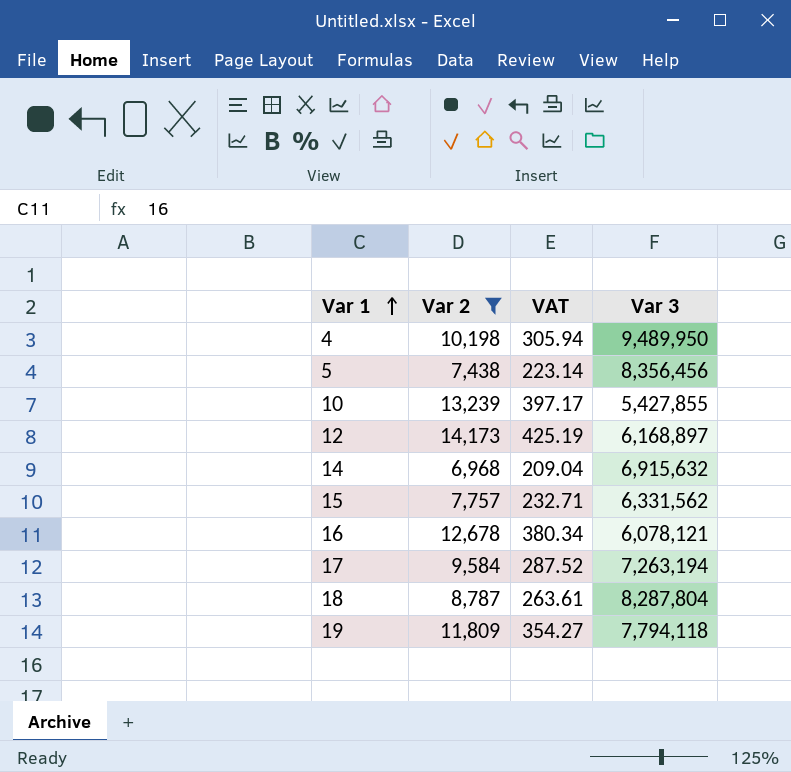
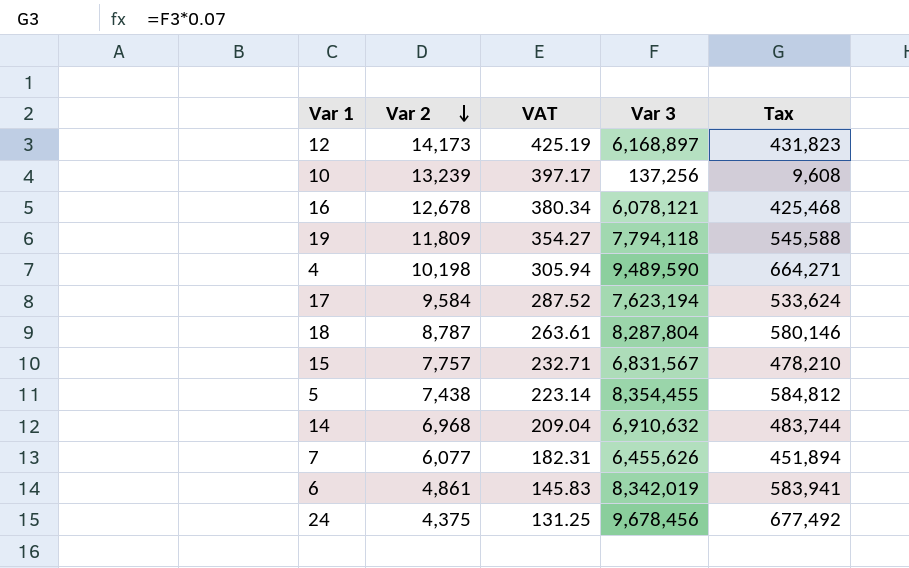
filter: Var 2 >= 6,968 -> none
row order: Var 1 ascending -> Var 2 descending
column Tax | formula: none -> [Var 3] * 0.07
10 | Var 3: 5,427,855 -> 137,256
4 | Var 3: 9,489,950 -> 9,489,590
17 | Var 3: 7,263,194 -> 7,623,194
15 | Var 3: 6,331,562 -> 6,831,567
5 | Var 3: 8,356,456 -> 8,354,455
14 | Var 3: 6,915,632 -> 6,910,632

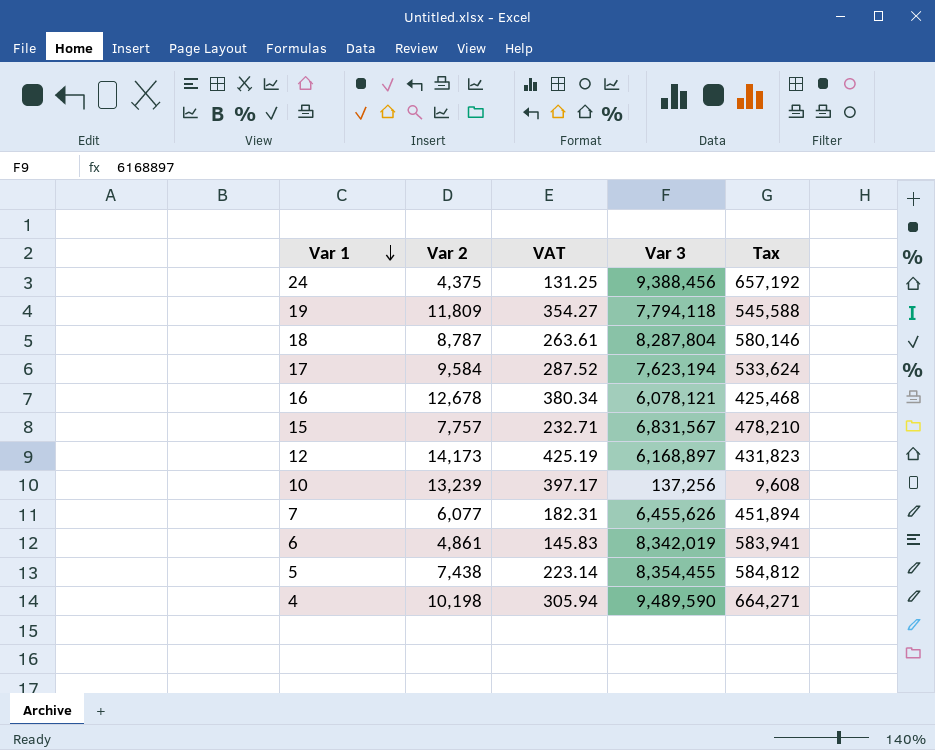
row order: Var 2 descending -> Var 1 descending
row 14: 6,968 | 209.04 | 6,910,632 | 483,744 -> none
24 | Var 3: 9,678,456 -> 9,388,456
24 | Tax: 677,492 -> 657,192

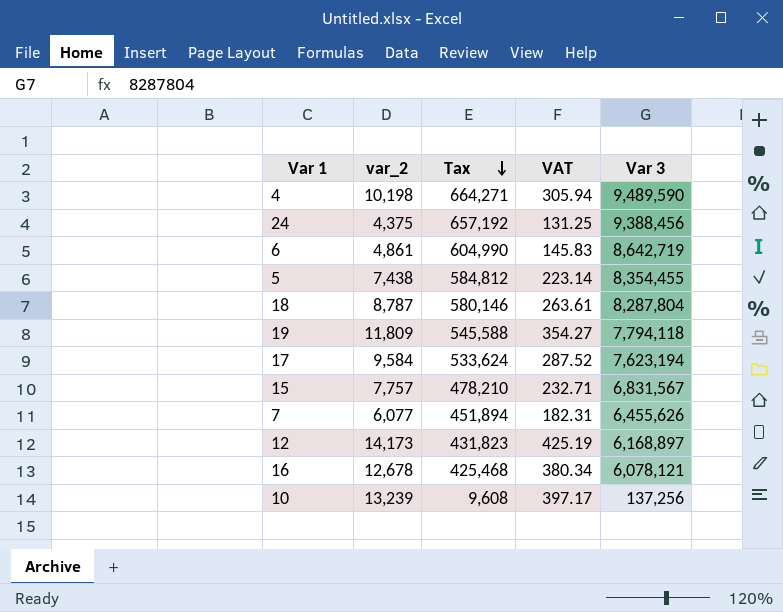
row order: Var 1 descending -> Tax descending
column name: Var 2 -> var_2
column Tax | position: 5 -> 3
6 | Tax: 583,941 -> 604,990
6 | Var 3: 8,342,019 -> 8,642,719

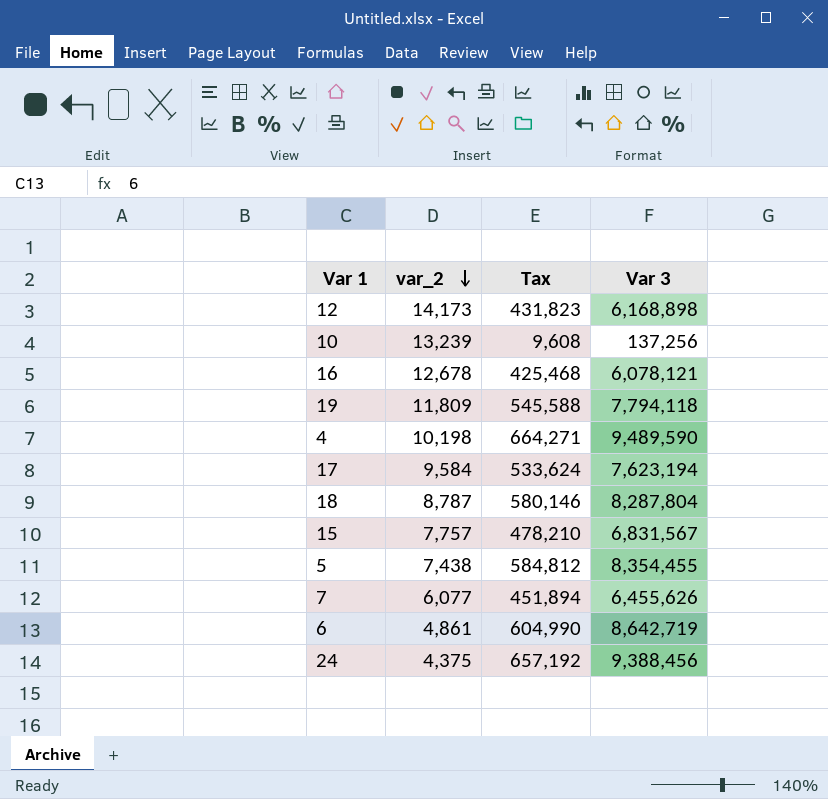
row order: Tax descending -> var_2 descending
column VAT | formula: [var_2] * 0.03 -> none
12 | Var 3: 6,168,897 -> 6,168,898

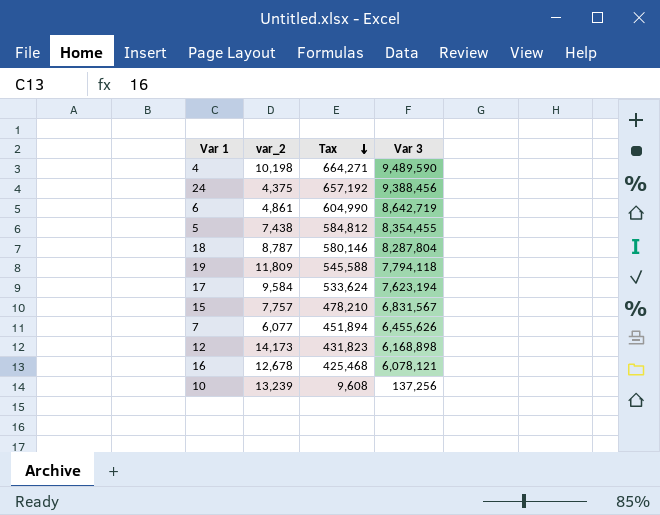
row order: var_2 descending -> Tax descending

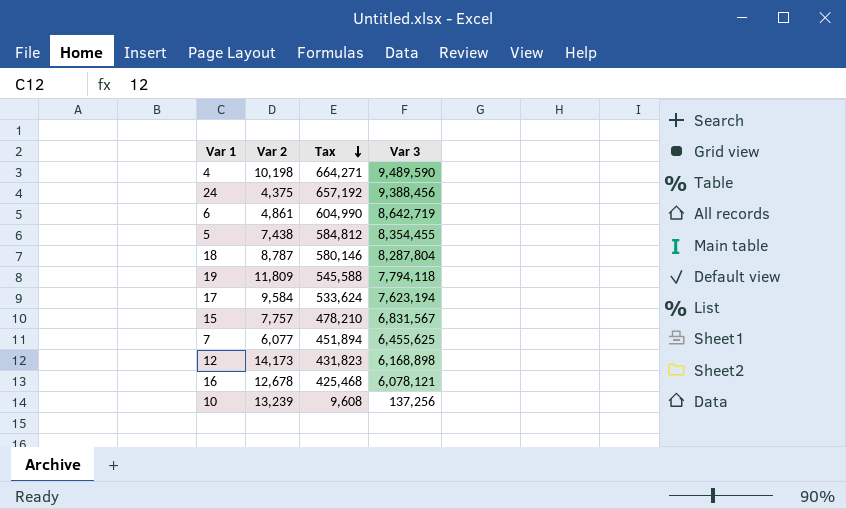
column name: var_2 -> Var 2
7 | Var 3: 6,455,626 -> 6,455,625

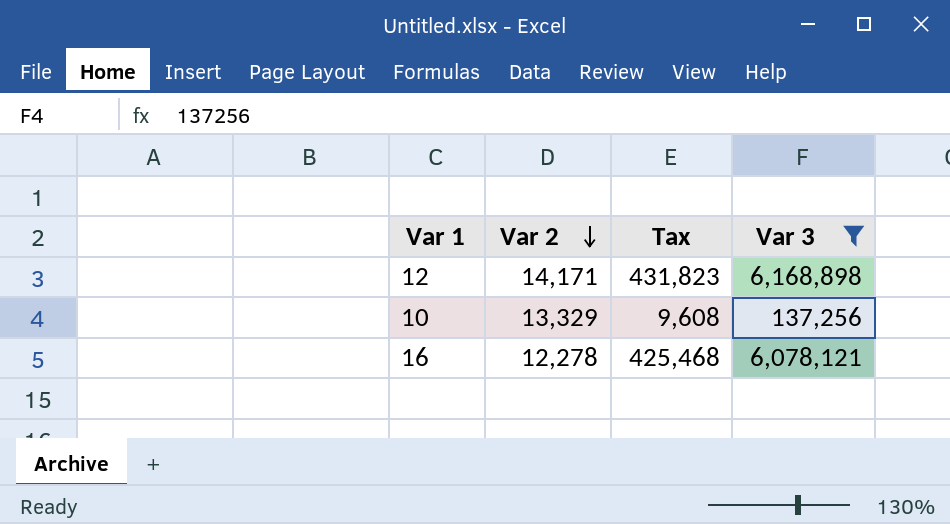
filter: none -> Var 3 <= 6,168,898
row order: Tax descending -> Var 2 descending
12 | Var 2: 14,173 -> 14,171
10 | Var 2: 13,239 -> 13,329
16 | Var 2: 12,678 -> 12,278

